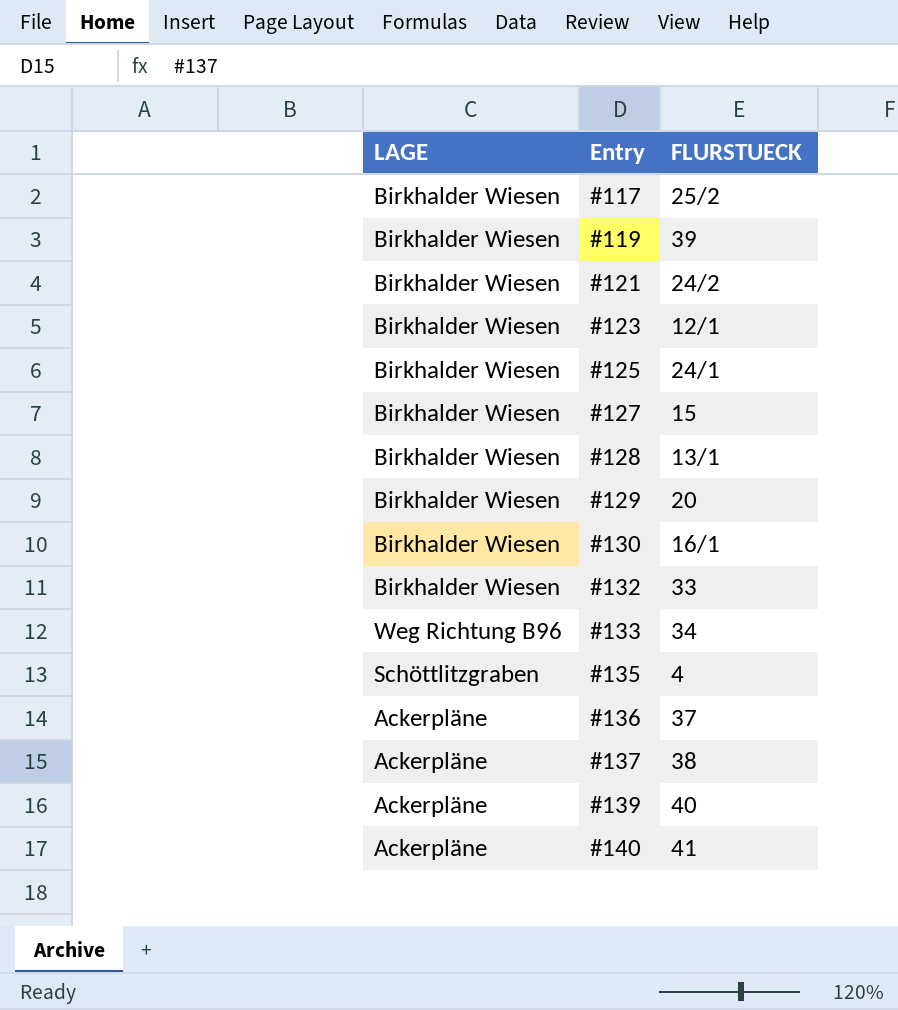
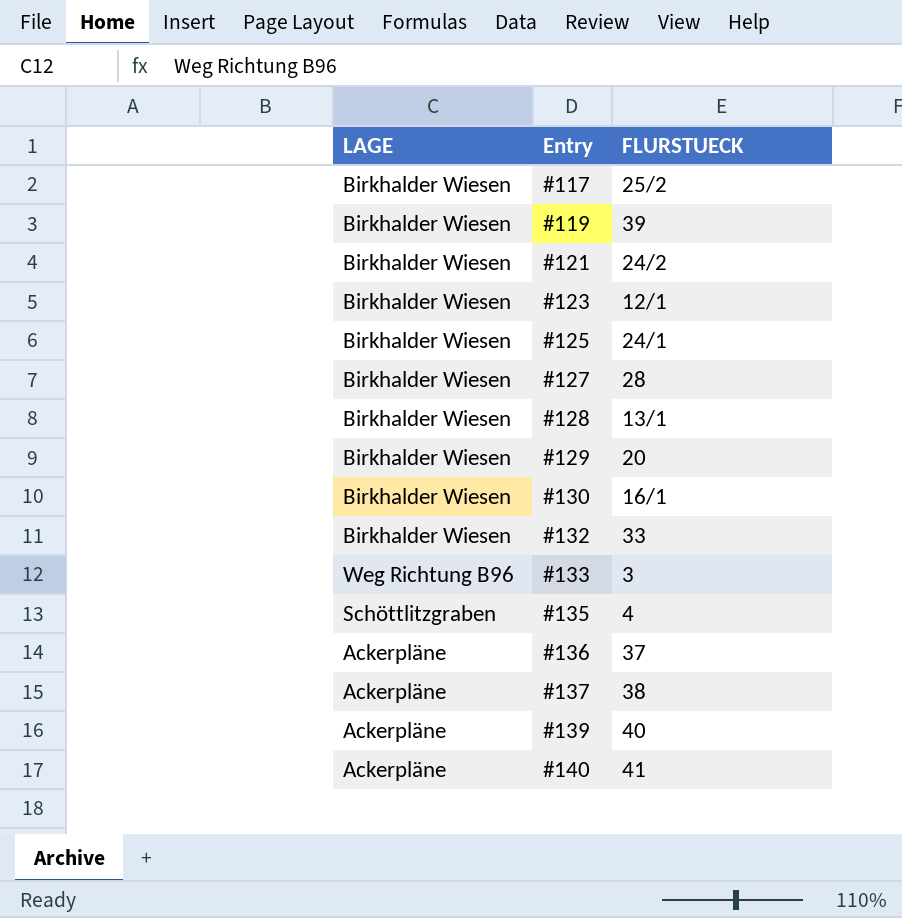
#127 | FLURSTUECK: 15 -> 28
#133 | FLURSTUECK: 34 -> 3

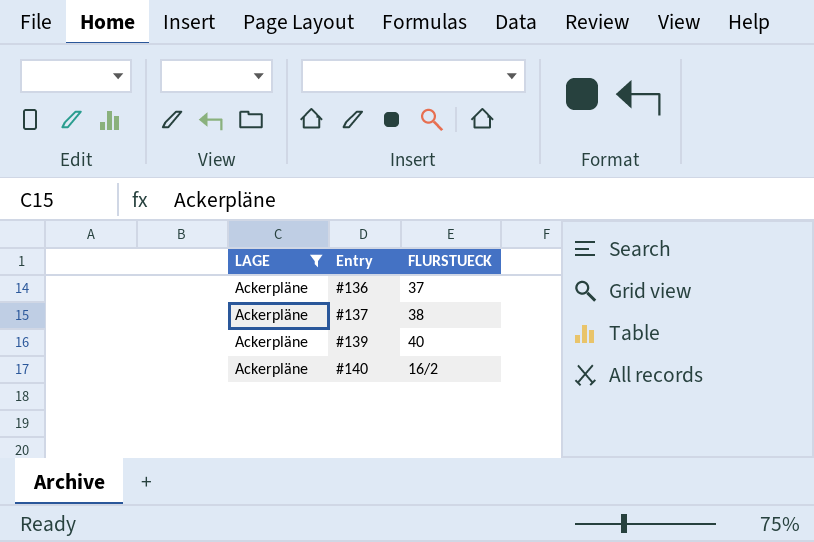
filter: none -> LAGE = Ackerpläne
#140 | FLURSTUECK: 41 -> 16/2

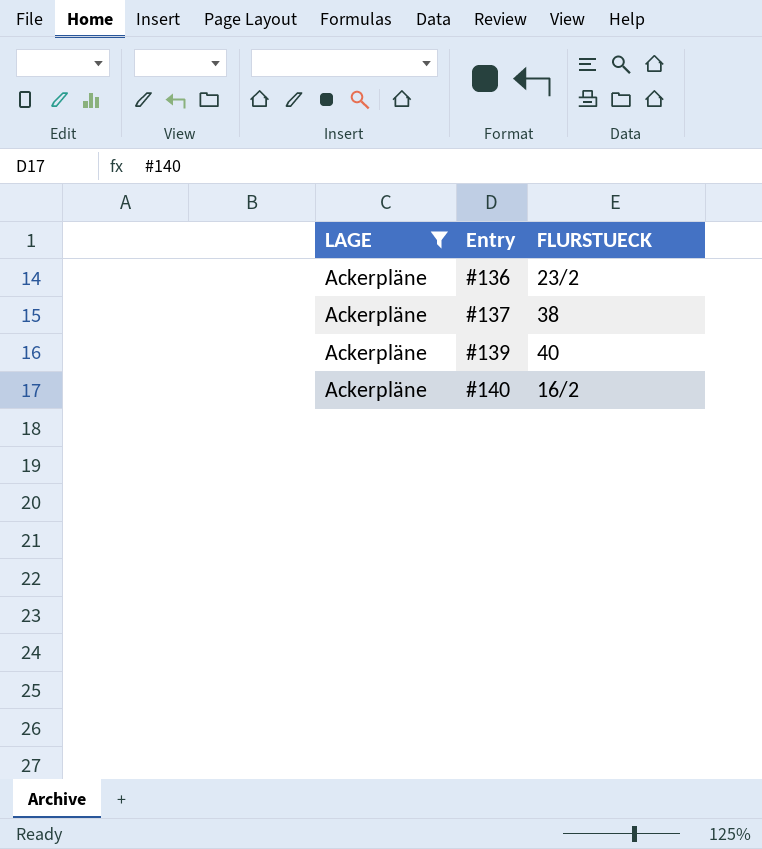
#136 | FLURSTUECK: 37 -> 23/2

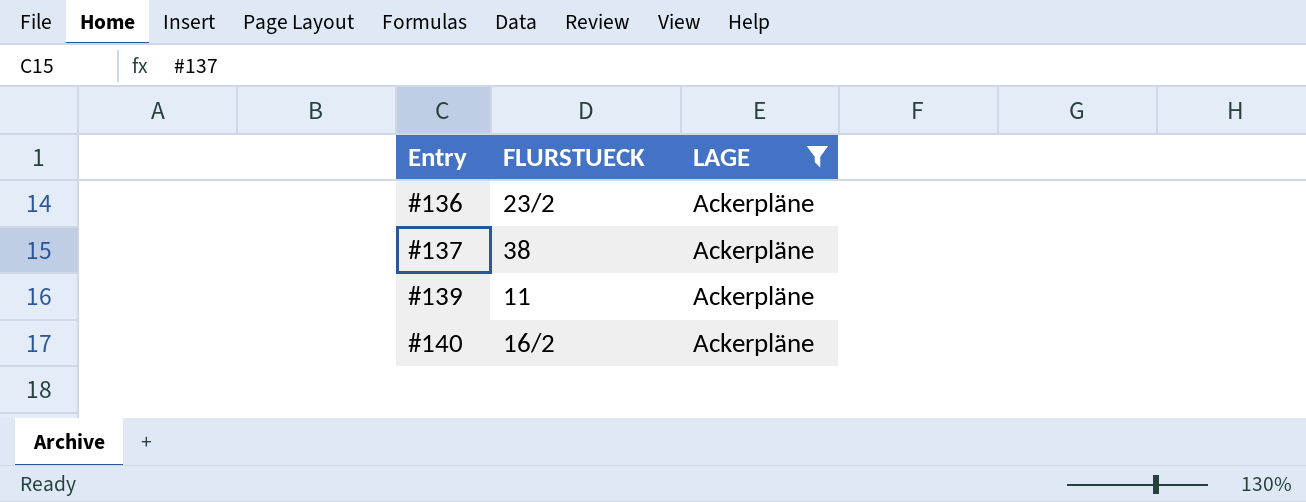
column LAGE | position: 1 -> 3
#139 | FLURSTUECK: 40 -> 11

